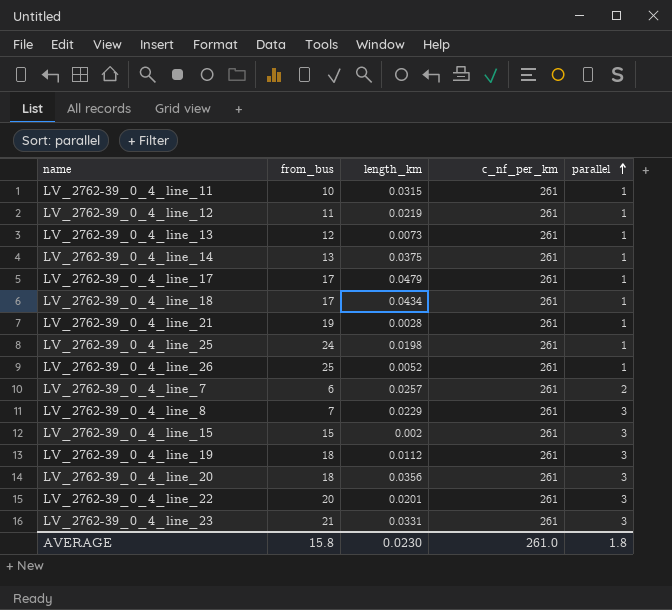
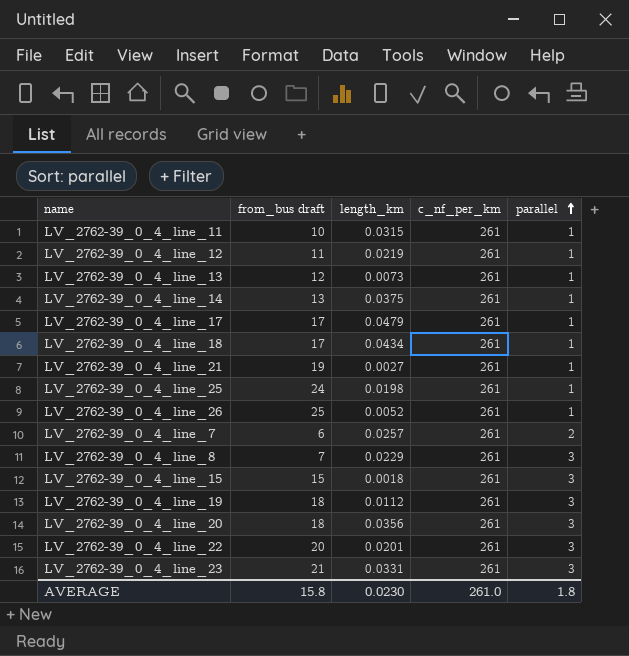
column name: from_bus -> from_bus draft
LV_2762-39_0_4_line_21 | length_km: 0.0028 -> 0.0027
LV_2762-39_0_4_line_15 | length_km: 0.002 -> 0.0018

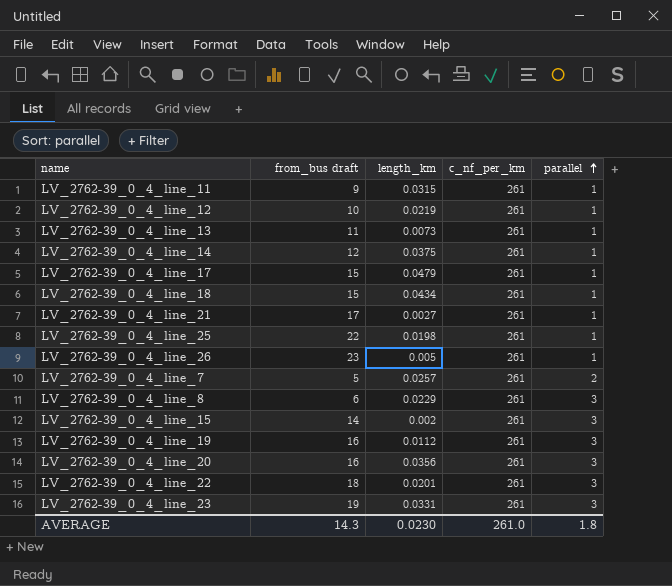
LV_2762-39_0_4_line_11 | from_bus draft: 10 -> 9
LV_2762-39_0_4_line_12 | from_bus draft: 11 -> 10
LV_2762-39_0_4_line_13 | from_bus draft: 12 -> 11
LV_2762-39_0_4_line_14 | from_bus draft: 13 -> 12
LV_2762-39_0_4_line_17 | from_bus draft: 17 -> 15
LV_2762-39_0_4_line_18 | from_bus draft: 17 -> 15
LV_2762-39_0_4_line_21 | from_bus draft: 19 -> 17
LV_2762-39_0_4_line_25 | from_bus draft: 24 -> 22
LV_2762-39_0_4_line_26 | from_bus draft: 25 -> 23
LV_2762-39_0_4_line_26 | length_km: 0.0052 -> 0.005
LV_2762-39_0_4_line_7 | from_bus draft: 6 -> 5
LV_2762-39_0_4_line_8 | from_bus draft: 7 -> 6
LV_2762-39_0_4_line_15 | from_bus draft: 15 -> 14
LV_2762-39_0_4_line_15 | length_km: 0.0018 -> 0.002
LV_2762-39_0_4_line_19 | from_bus draft: 18 -> 16
LV_2762-39_0_4_line_20 | from_bus draft: 18 -> 16
LV_2762-39_0_4_line_22 | from_bus draft: 20 -> 18
LV_2762-39_0_4_line_23 | from_bus draft: 21 -> 19
AVERAGE | from_bus draft: 15.8 -> 14.3

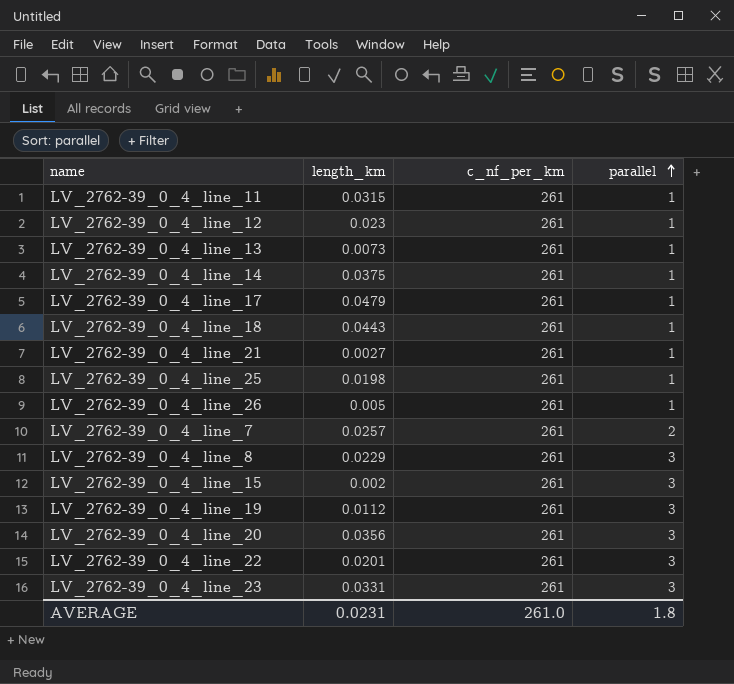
column from_bus draft | position: 2 -> none
LV_2762-39_0_4_line_12 | length_km: 0.0219 -> 0.023
LV_2762-39_0_4_line_18 | length_km: 0.0434 -> 0.0443
AVERAGE | length_km: 0.0230 -> 0.0231

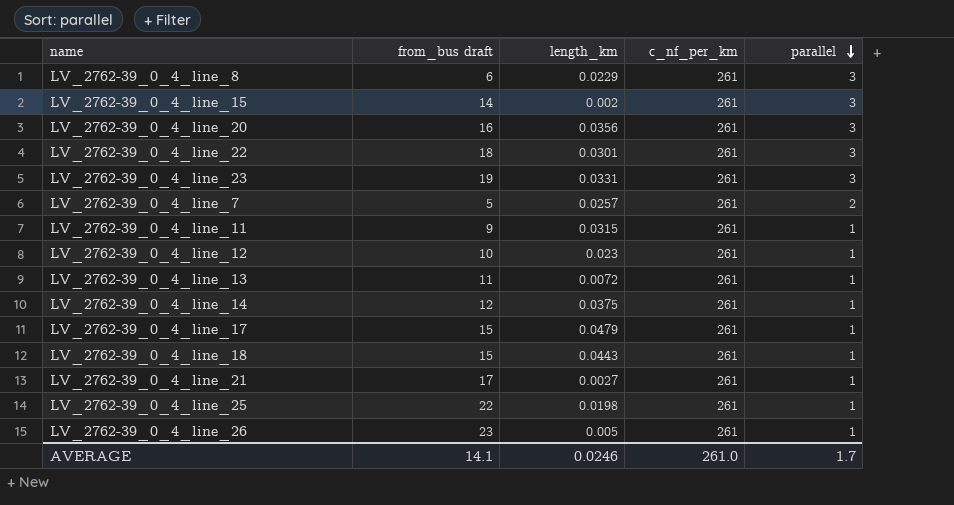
row order: parallel ascending -> parallel descending
column from_bus draft | position: none -> 2
row LV_2762-39_0_4_line_19: 0.0112 | 261 | 3 -> none
LV_2762-39_0_4_line_22 | length_km: 0.0201 -> 0.0301
LV_2762-39_0_4_line_13 | length_km: 0.0073 -> 0.0072
AVERAGE | length_km: 0.0231 -> 0.0246
AVERAGE | parallel: 1.8 -> 1.7

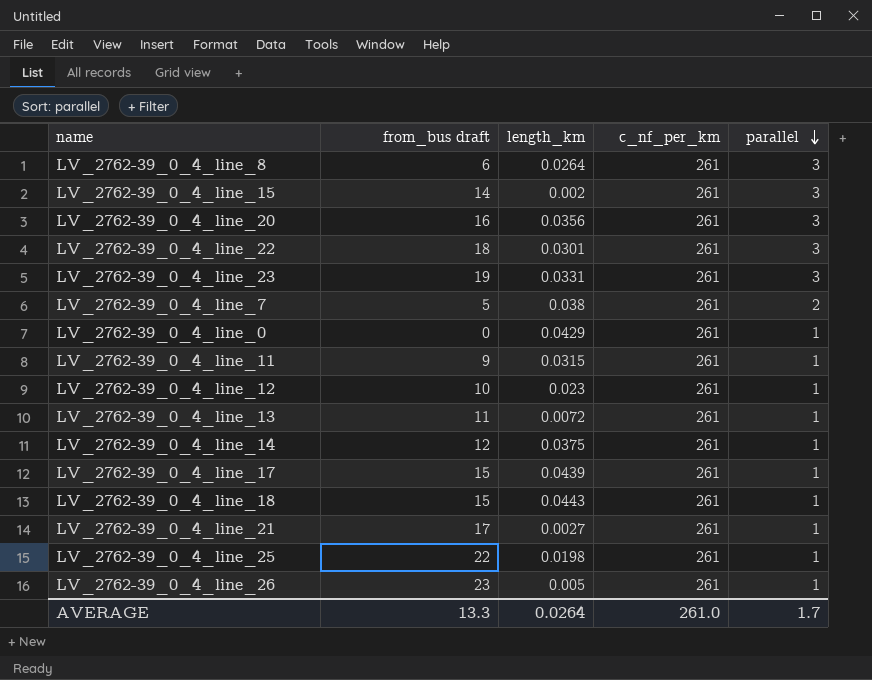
LV_2762-39_0_4_line_8 | length_km: 0.0229 -> 0.0264
LV_2762-39_0_4_line_7 | length_km: 0.0257 -> 0.038
row LV_2762-39_0_4_line_0: none -> 0 | 0.0429 | 261 | 1
LV_2762-39_0_4_line_17 | length_km: 0.0479 -> 0.0439
AVERAGE | from_bus draft: 14.1 -> 13.3
AVERAGE | length_km: 0.0246 -> 0.0264

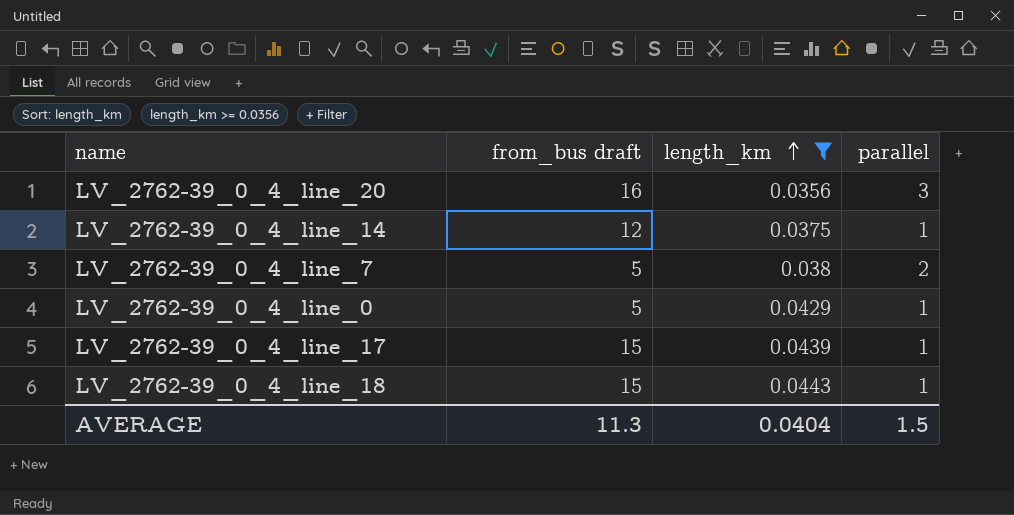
filter: none -> length_km >= 0.0356
row order: parallel descending -> length_km ascending
column c_nf_per_km | position: 4 -> none
LV_2762-39_0_4_line_0 | from_bus draft: 0 -> 5
AVERAGE | from_bus draft: 13.3 -> 11.3
AVERAGE | length_km: 0.0264 -> 0.0404
AVERAGE | parallel: 1.7 -> 1.5

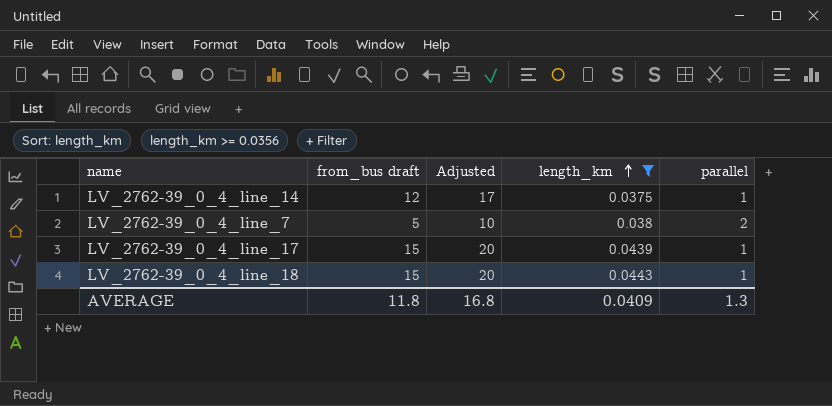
column Adjusted | formula: none -> [from_bus draft] + 5
row LV_2762-39_0_4_line_20: 16 | 0.0356 | 3 -> none
row LV_2762-39_0_4_line_0: 5 | 0.0429 | 1 -> none
AVERAGE | from_bus draft: 11.3 -> 11.8
AVERAGE | length_km: 0.0404 -> 0.0409
AVERAGE | parallel: 1.5 -> 1.3

